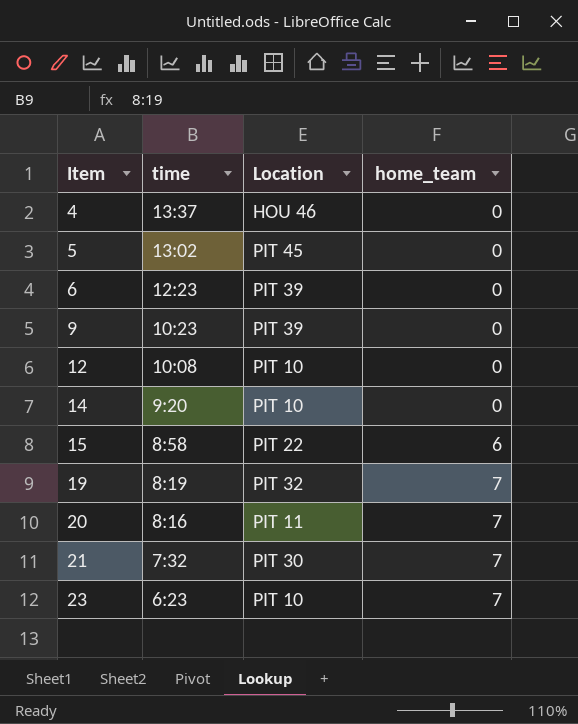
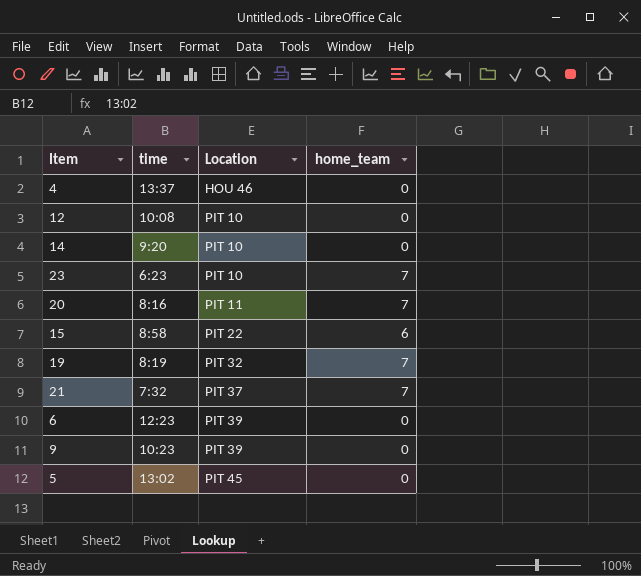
row order: Item ascending -> Location ascending
21 | Location: PIT 30 -> PIT 37

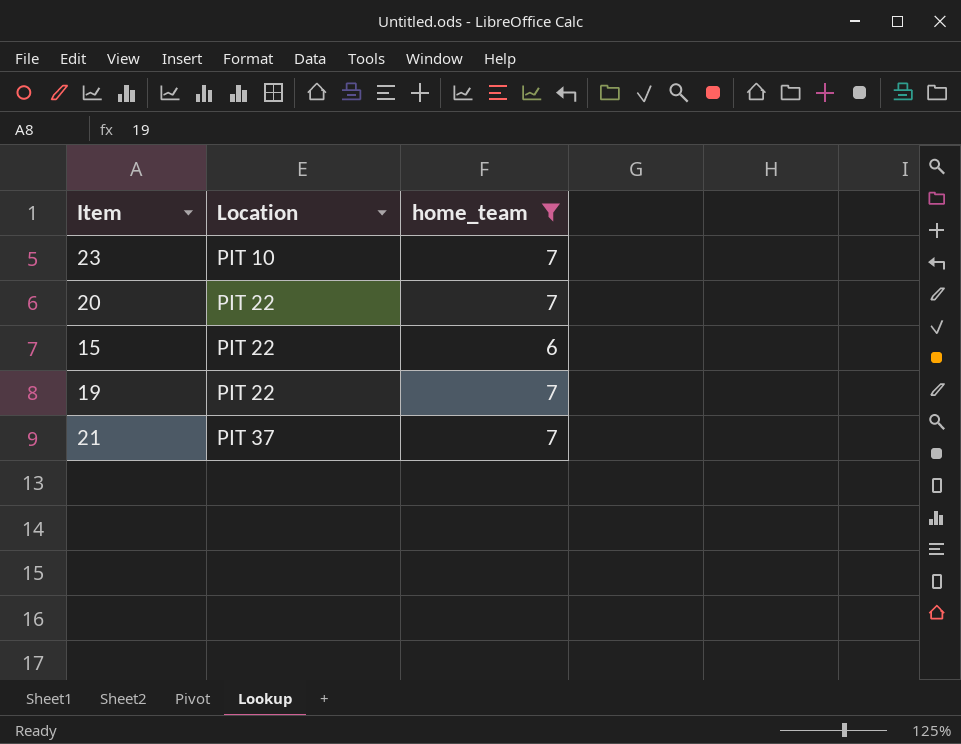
filter: none -> home_team != 0
column time | position: 2 -> none
20 | Location: PIT 11 -> PIT 22
19 | Location: PIT 32 -> PIT 22

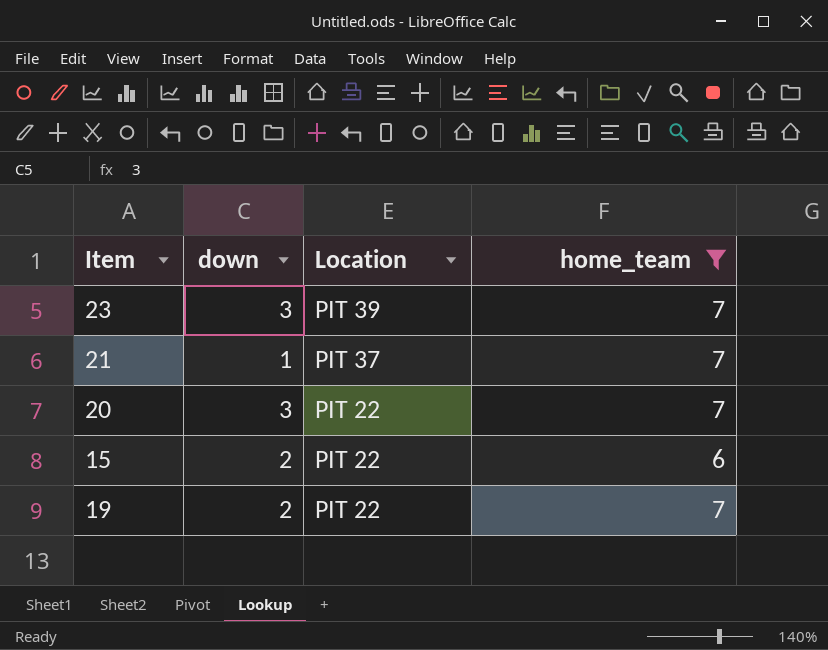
row order: Location ascending -> Location descending
column down | position: none -> 2
23 | Location: PIT 10 -> PIT 39

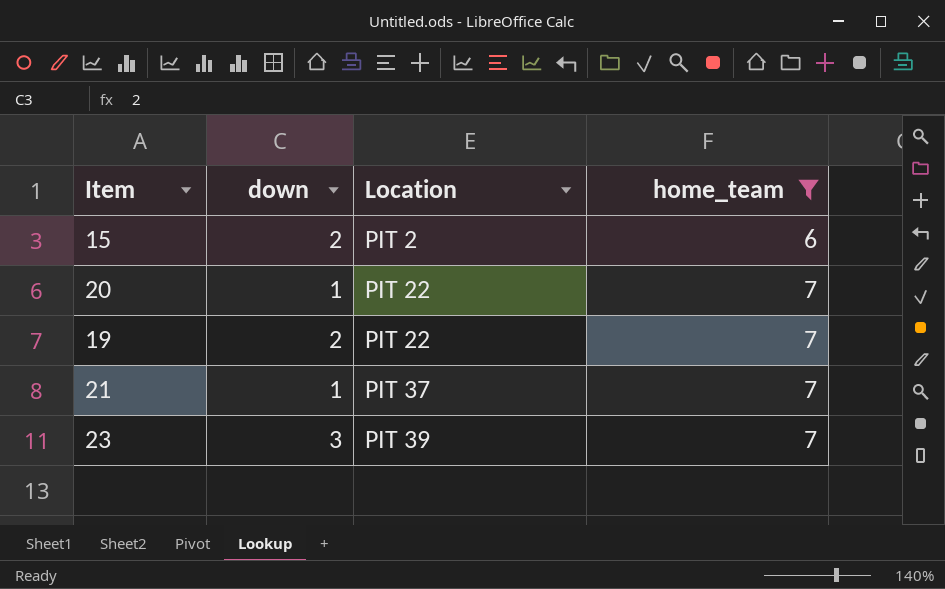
row order: Location descending -> Location ascending
15 | Location: PIT 22 -> PIT 2
20 | down: 3 -> 1

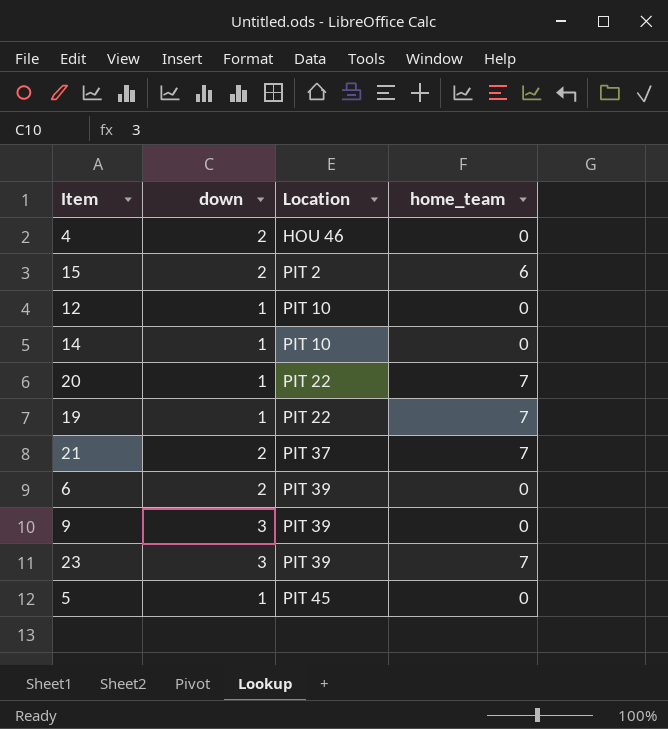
filter: home_team != 0 -> none
19 | down: 2 -> 1
21 | down: 1 -> 2

